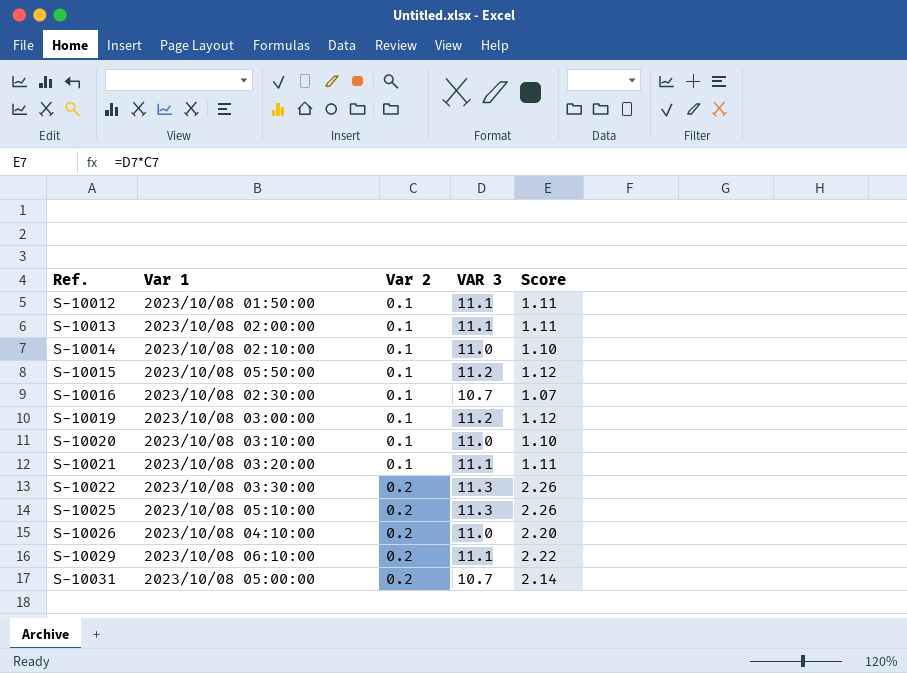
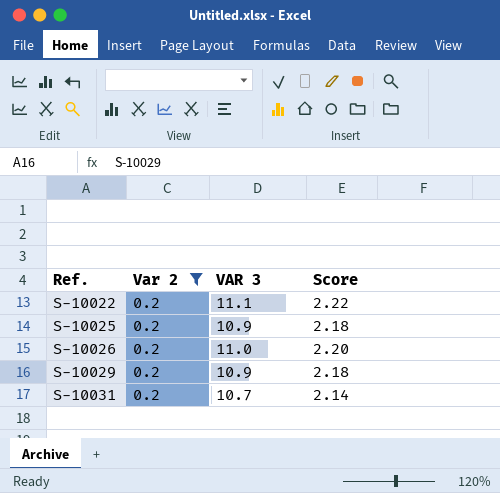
filter: none -> Var 2 = 0.2
column Var 1 | position: 2 -> none
S-10022 | VAR 3: 11.3 -> 11.1
S-10022 | Score: 2.26 -> 2.22
S-10025 | VAR 3: 11.3 -> 10.9
S-10025 | Score: 2.26 -> 2.18
S-10029 | VAR 3: 11.1 -> 10.9
S-10029 | Score: 2.22 -> 2.18

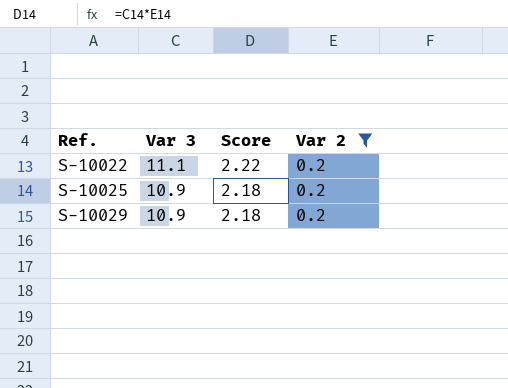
column name: VAR 3 -> Var 3
column Var 2 | position: 2 -> 4
row S-10026: 0.2 | 11.0 | 2.20 -> none
row S-10031: 0.2 | 10.7 | 2.14 -> none

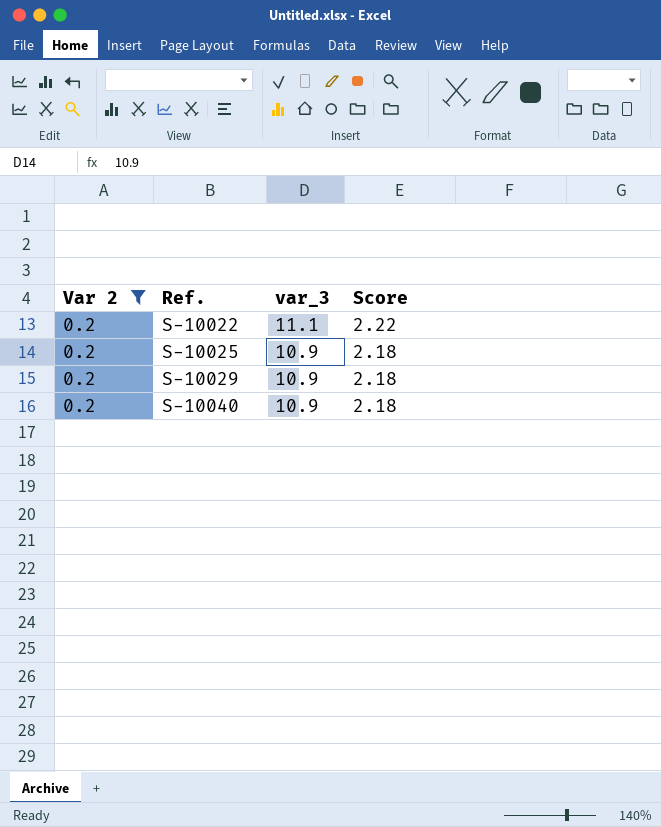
column Var 2 | position: 4 -> 1
column name: Var 3 -> var_3
row S-10040: none -> 0.2 | 10.9 | 2.18

